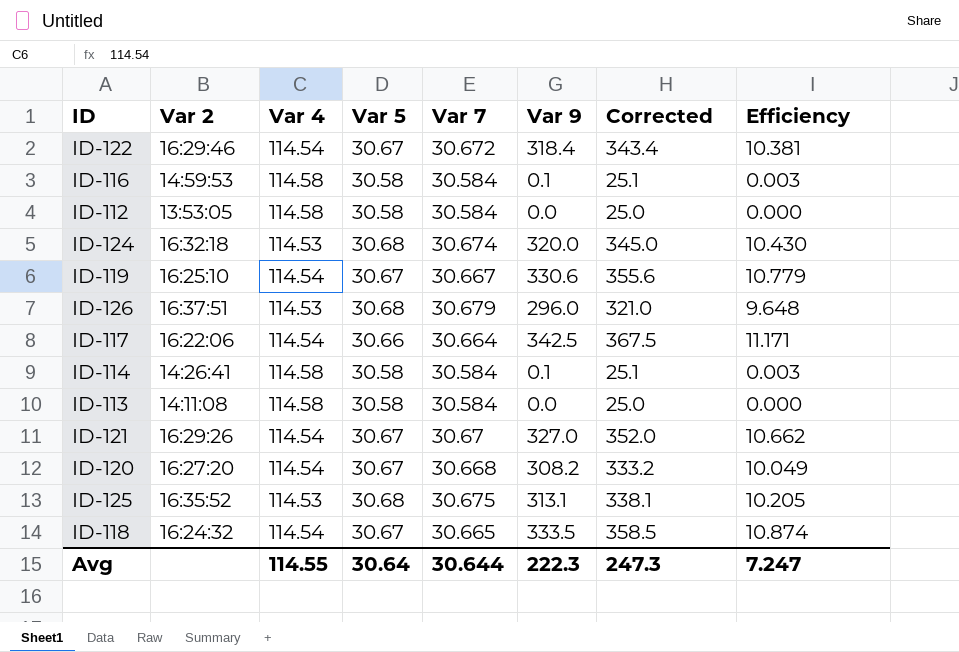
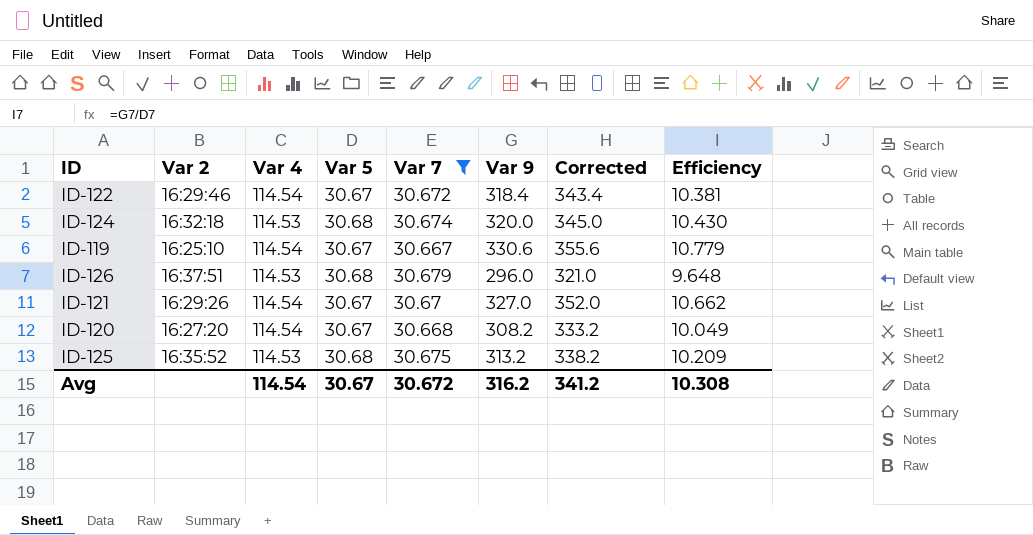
filter: none -> Var 7 >= 30.667
ID-125 | Var 9: 313.1 -> 313.2
ID-125 | Corrected: 338.1 -> 338.2
ID-125 | Efficiency: 10.205 -> 10.209
Avg | Var 4: 114.55 -> 114.54
Avg | Var 5: 30.64 -> 30.67
Avg | Var 7: 30.644 -> 30.672
Avg | Var 9: 222.3 -> 316.2
Avg | Corrected: 247.3 -> 341.2
Avg | Efficiency: 7.247 -> 10.308

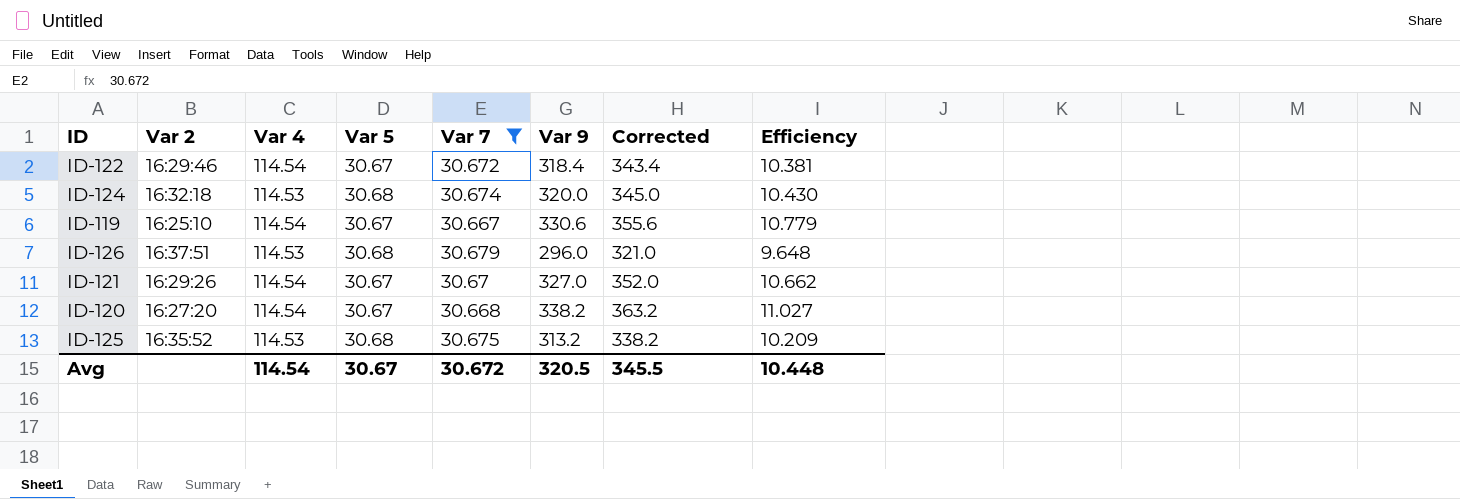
ID-120 | Var 9: 308.2 -> 338.2
ID-120 | Corrected: 333.2 -> 363.2
ID-120 | Efficiency: 10.049 -> 11.027
Avg | Var 9: 316.2 -> 320.5
Avg | Corrected: 341.2 -> 345.5
Avg | Efficiency: 10.308 -> 10.448

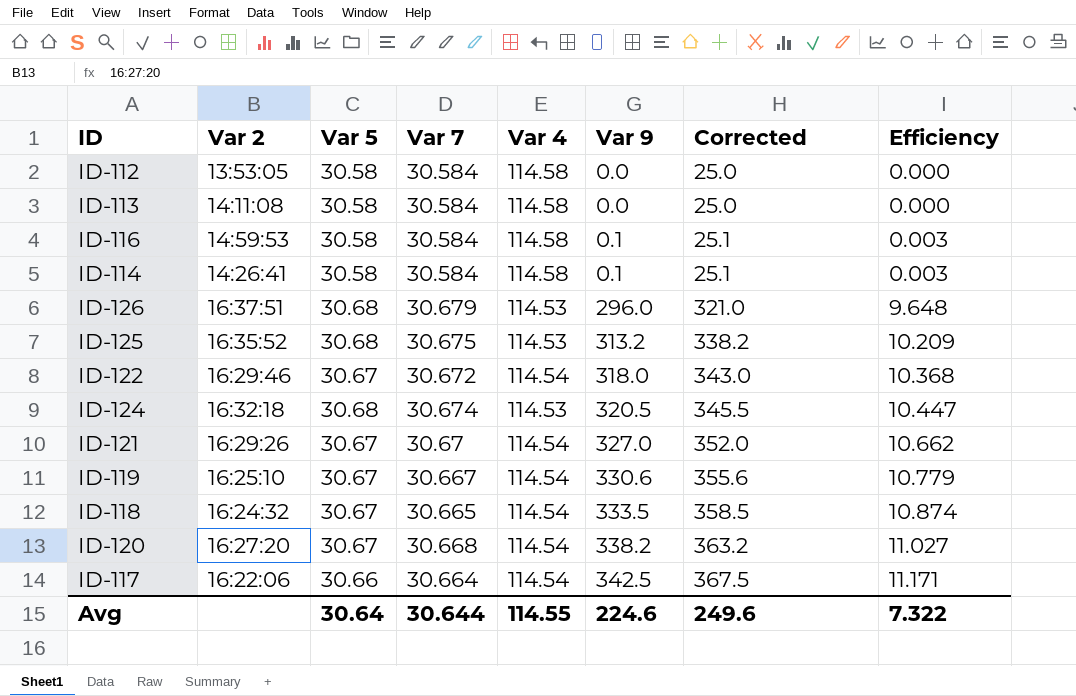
filter: Var 7 >= 30.667 -> none
row order: none -> Var 9 ascending
column Var 4 | position: 3 -> 5
ID-122 | Var 9: 318.4 -> 318.0
ID-122 | Corrected: 343.4 -> 343.0
ID-122 | Efficiency: 10.381 -> 10.368
ID-124 | Var 9: 320.0 -> 320.5
ID-124 | Corrected: 345.0 -> 345.5
ID-124 | Efficiency: 10.430 -> 10.447
Avg | Var 5: 30.67 -> 30.64
Avg | Var 7: 30.672 -> 30.644
Avg | Var 4: 114.54 -> 114.55
Avg | Var 9: 320.5 -> 224.6
Avg | Corrected: 345.5 -> 249.6
Avg | Efficiency: 10.448 -> 7.322

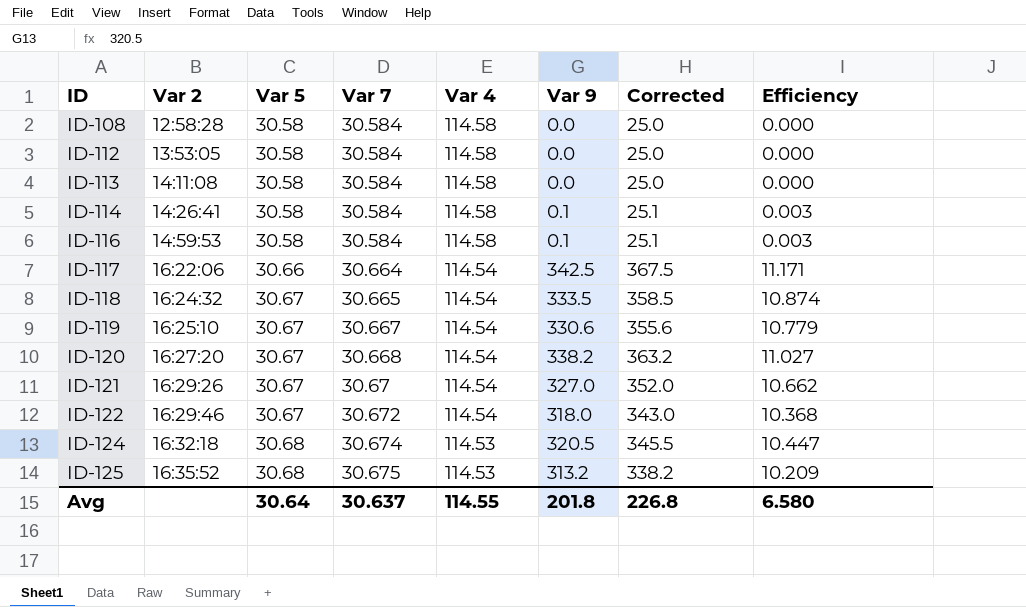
row order: Var 9 ascending -> ID ascending
row ID-126: 16:37:51 | 30.68 | 30.679 | 114.53 | 296.0 | 321.0 | 9.648 -> none
row ID-108: none -> 12:58:28 | 30.58 | 30.584 | 114.58 | 0.0 | 25.0 | 0.000
Avg | Var 7: 30.644 -> 30.637
Avg | Var 9: 224.6 -> 201.8
Avg | Corrected: 249.6 -> 226.8
Avg | Efficiency: 7.322 -> 6.580

